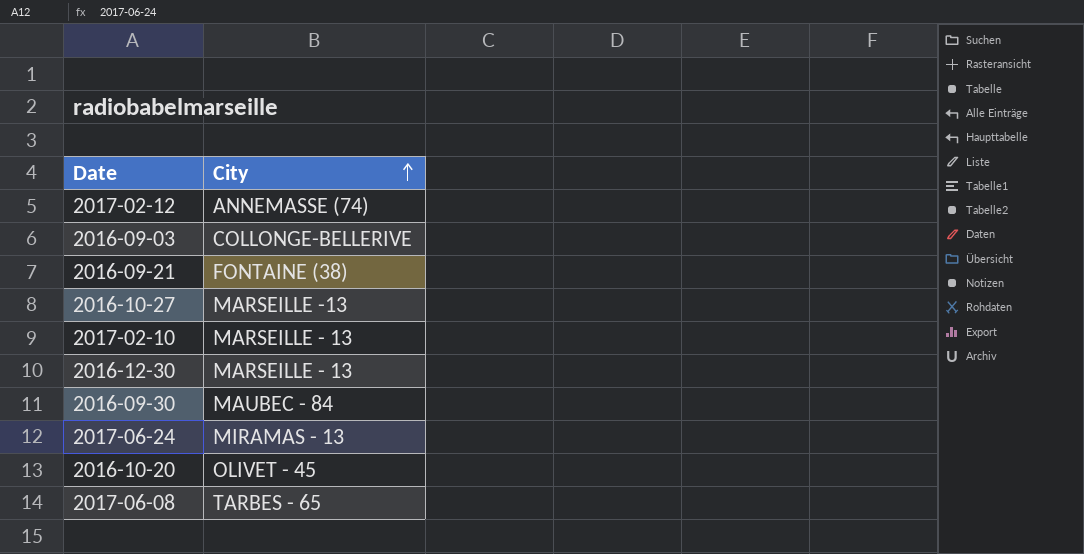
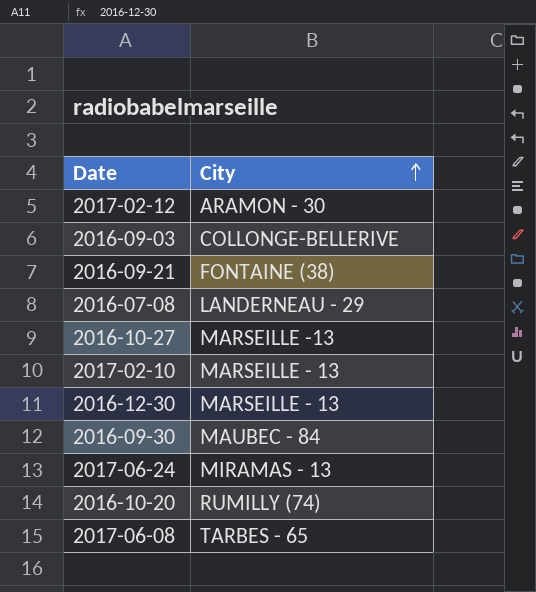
2017-02-12 | City: ANNEMASSE (74) -> ARAMON - 30
row 2016-07-08: none -> LANDERNEAU - 29
2016-10-20 | City: OLIVET - 45 -> RUMILLY (74)

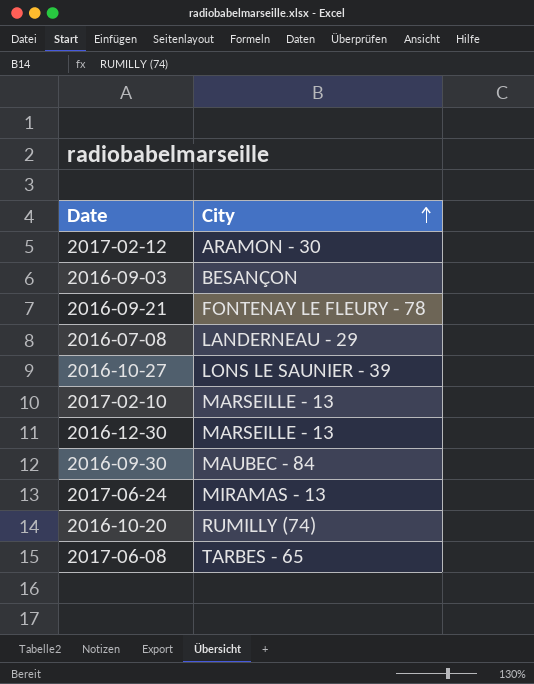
2016-09-03 | City: COLLONGE-BELLERIVE -> BESANÇON
2016-09-21 | City: FONTAINE (38) -> FONTENAY LE FLEURY - 78
2016-10-27 | City: MARSEILLE -13 -> LONS LE SAUNIER - 39

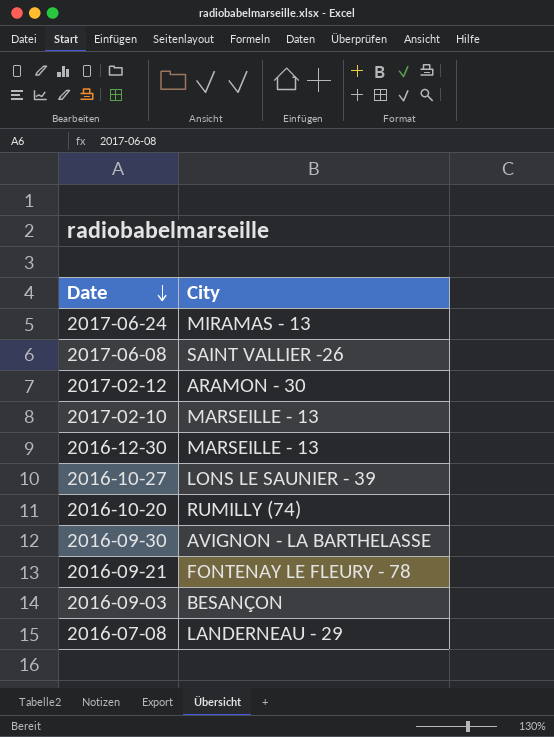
row order: City ascending -> Date descending
2017-06-08 | City: TARBES - 65 -> SAINT VALLIER -26
2016-09-30 | City: MAUBEC - 84 -> AVIGNON - LA BARTHELASSE

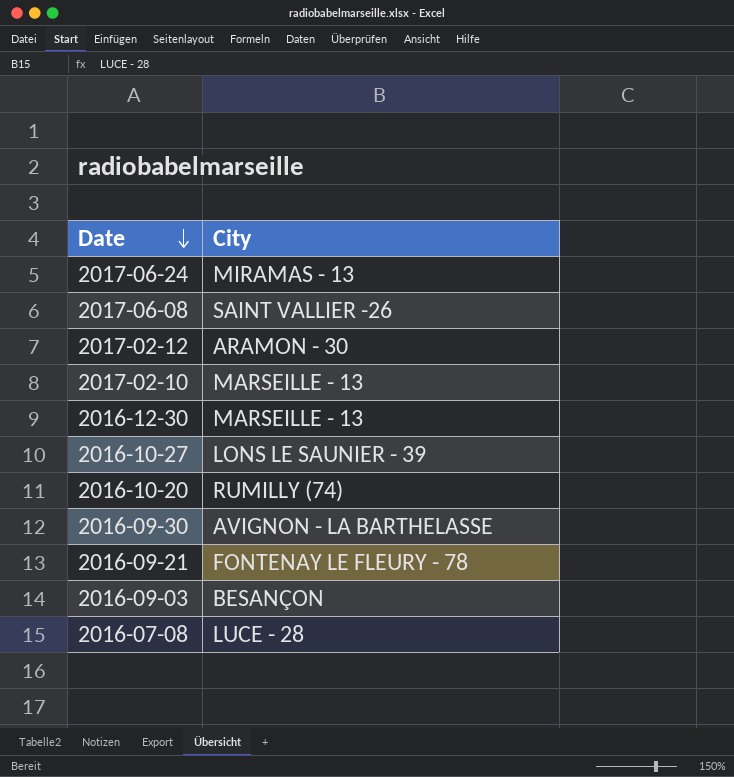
2016-07-08 | City: LANDERNEAU - 29 -> LUCE - 28

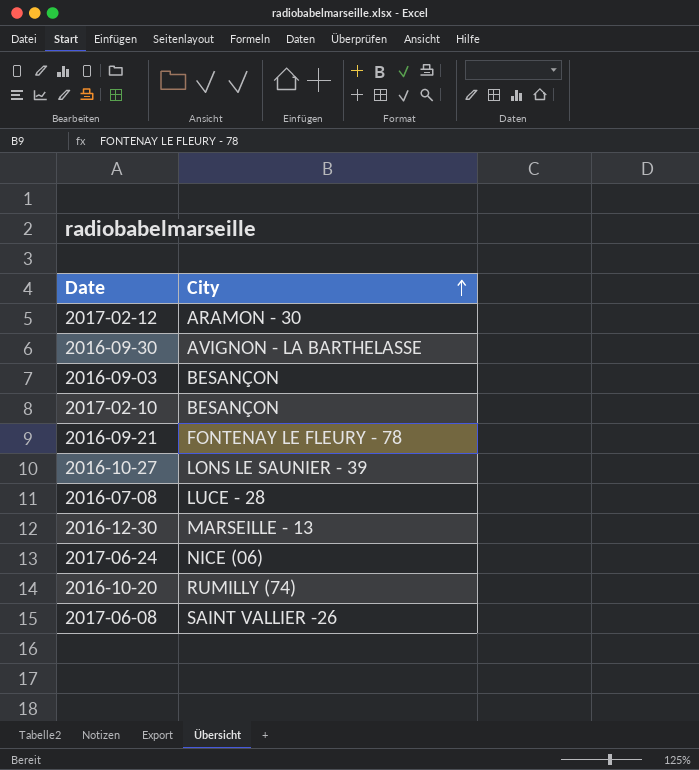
row order: Date descending -> City ascending
2017-02-10 | City: MARSEILLE - 13 -> BESANÇON
2017-06-24 | City: MIRAMAS - 13 -> NICE (06)

